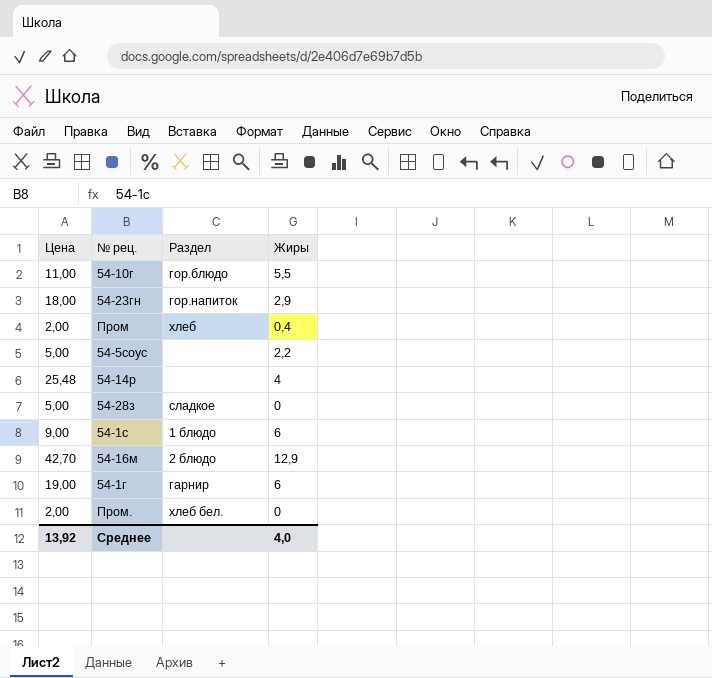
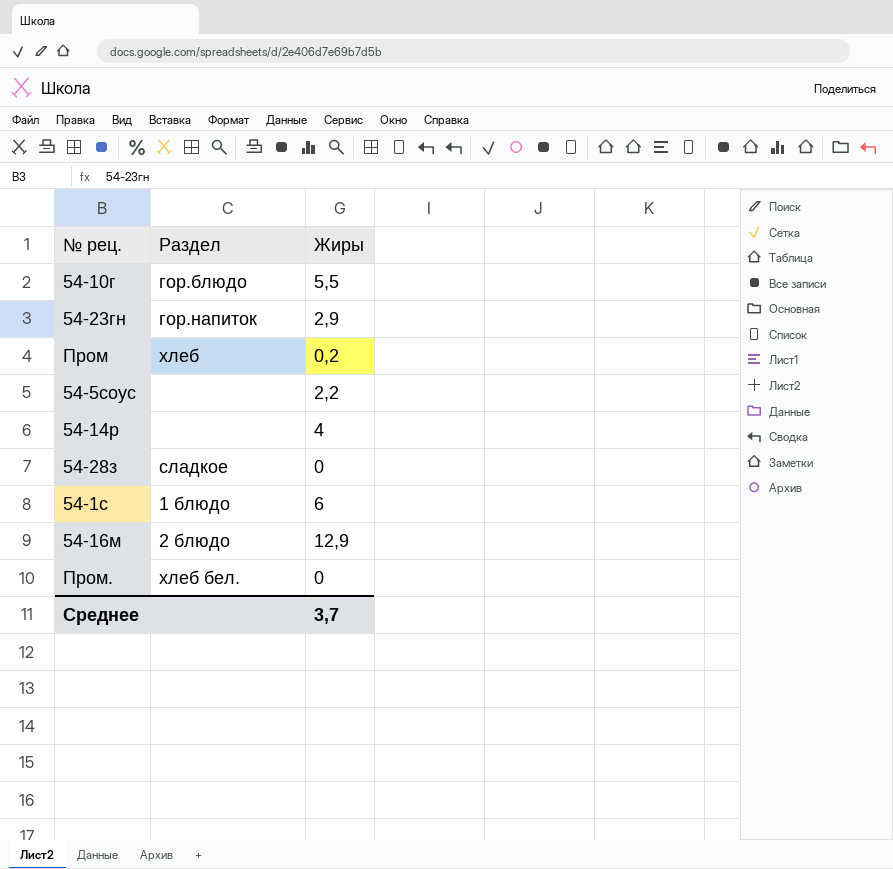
column Цена | position: 1 -> none
row 54-1г: 19,00 | гарнир | 6 -> none
Пром | Жиры: 0,4 -> 0,2
Среднее | Жиры: 4,0 -> 3,7

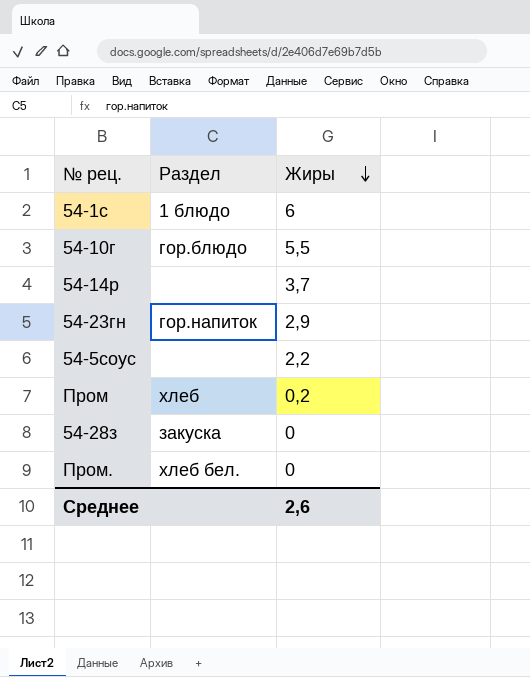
row order: none -> Жиры descending
row 54-16м: 2 блюдо | 12,9 -> none
54-14р | Жиры: 4 -> 3,7
54-28з | Раздел: сладкое -> закуска
Среднее | Жиры: 3,7 -> 2,6

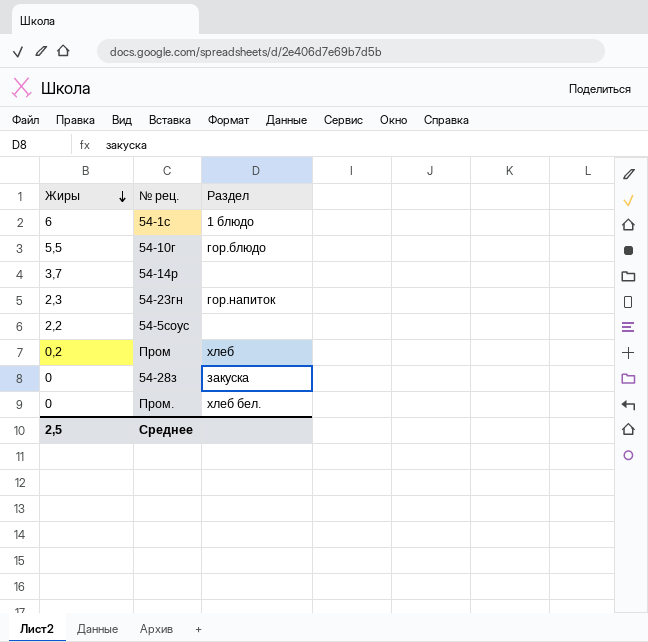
column Жиры | position: 3 -> 1
54-23гн | Жиры: 2,9 -> 2,3
Среднее | Жиры: 2,6 -> 2,5

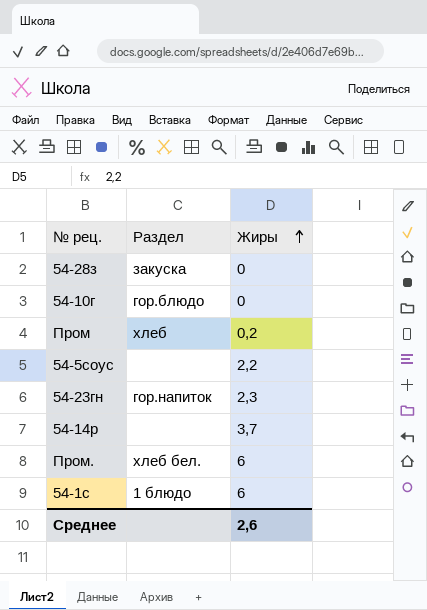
row order: Жиры descending -> Жиры ascending
column Жиры | position: 1 -> 3
54-10г | Жиры: 5,5 -> 0
Пром. | Жиры: 0 -> 6
Среднее | Жиры: 2,5 -> 2,6

